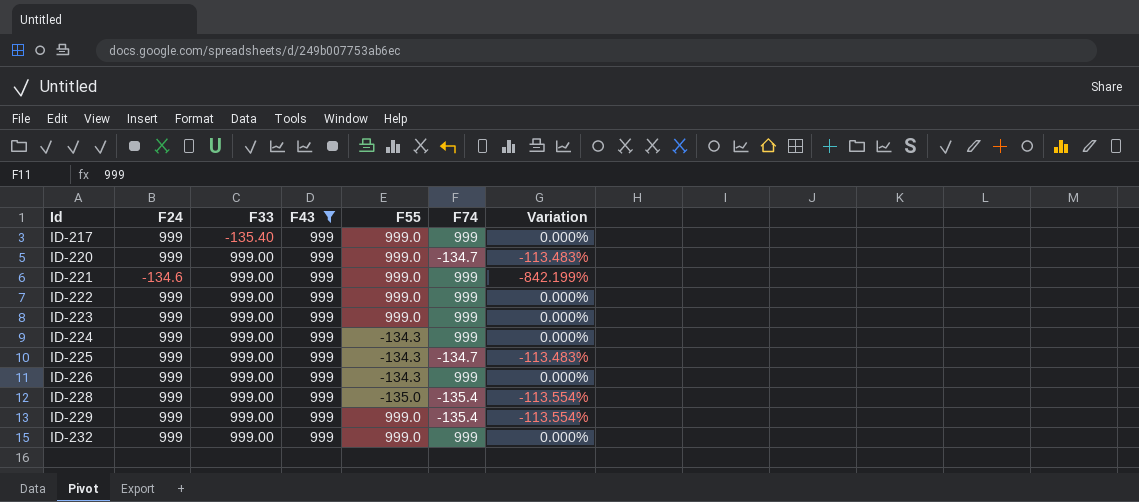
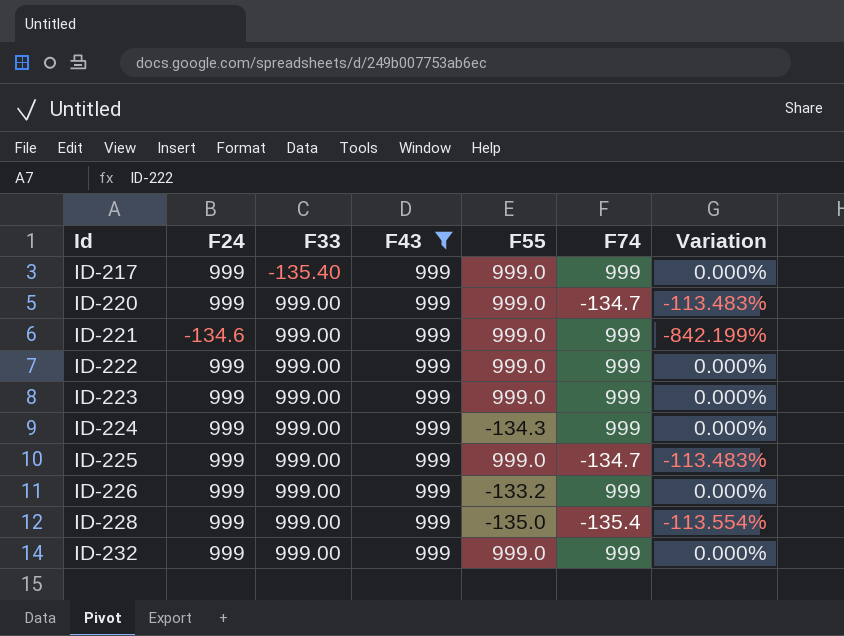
row ID-229: 999 | 999.00 | 999 | 999.0 | -135.4 | -113.554% -> none
ID-225 | F55: -134.3 -> 999.0
ID-226 | F55: -134.3 -> -133.2

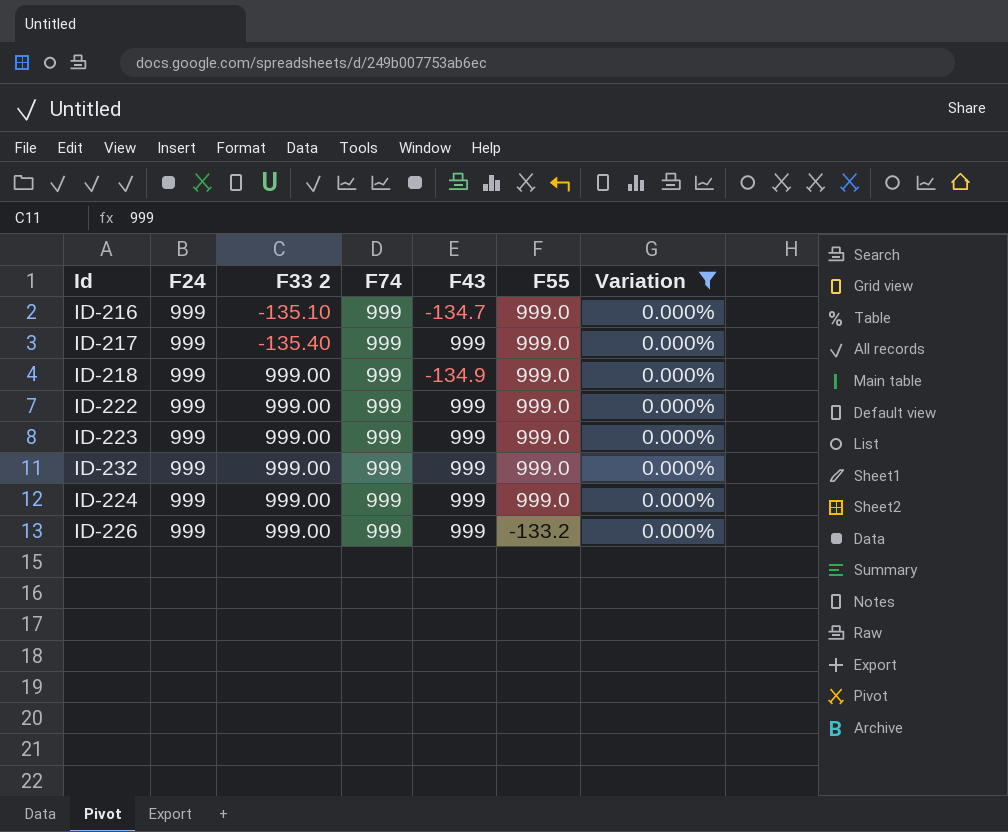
filter: F43 = 999 -> Variation = 0.000%
row order: Id ascending -> F55 descending
column name: F33 -> F33 2
column F74 | position: 6 -> 4
ID-224 | F55: -134.3 -> 999.0

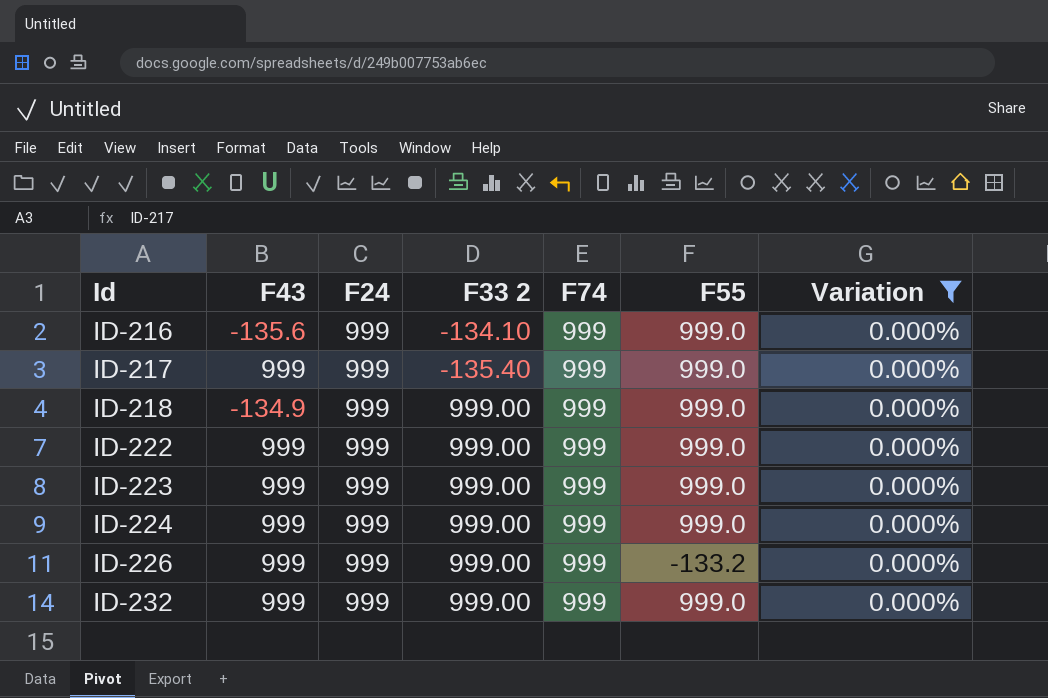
row order: F55 descending -> Id ascending
column F43 | position: 5 -> 2
ID-216 | F43: -134.7 -> -135.6
ID-216 | F33 2: -135.10 -> -134.10

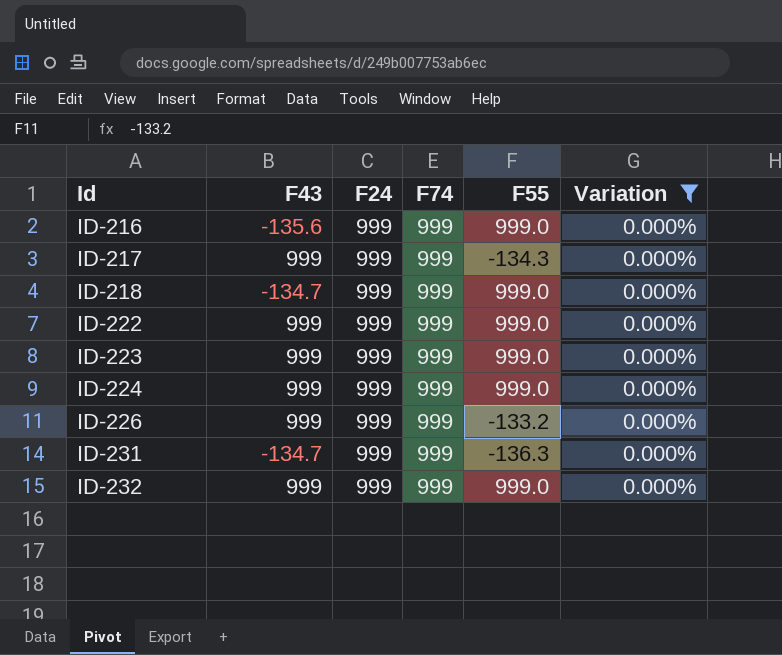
column F33 2 | position: 4 -> none
ID-217 | F55: 999.0 -> -134.3
ID-218 | F43: -134.9 -> -134.7
row ID-231: none -> -134.7 | 999 | 999 | -136.3 | 0.000%

